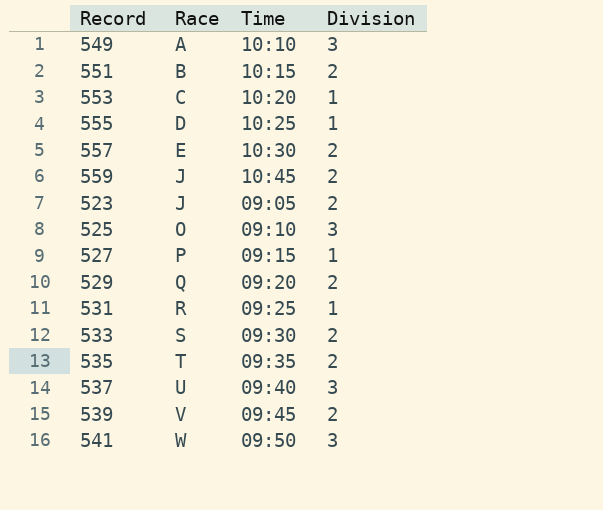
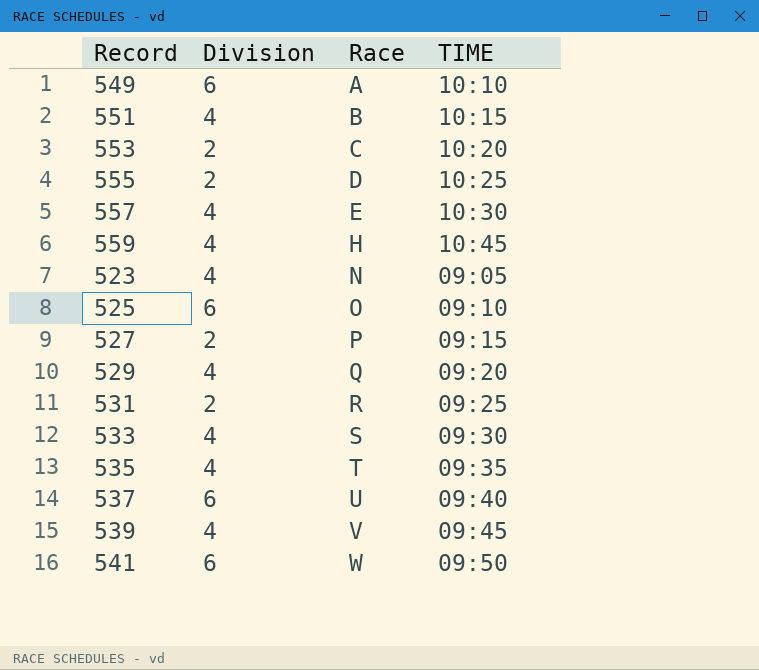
column Division | position: 4 -> 2
column name: Time -> TIME
549 | Division: 3 -> 6
551 | Division: 2 -> 4
553 | Division: 1 -> 2
555 | Division: 1 -> 2
557 | Division: 2 -> 4
559 | Division: 2 -> 4
559 | Race: J -> H
523 | Division: 2 -> 4
523 | Race: J -> N
525 | Division: 3 -> 6
527 | Division: 1 -> 2
529 | Division: 2 -> 4
531 | Division: 1 -> 2
533 | Division: 2 -> 4
535 | Division: 2 -> 4
537 | Division: 3 -> 6
539 | Division: 2 -> 4
541 | Division: 3 -> 6

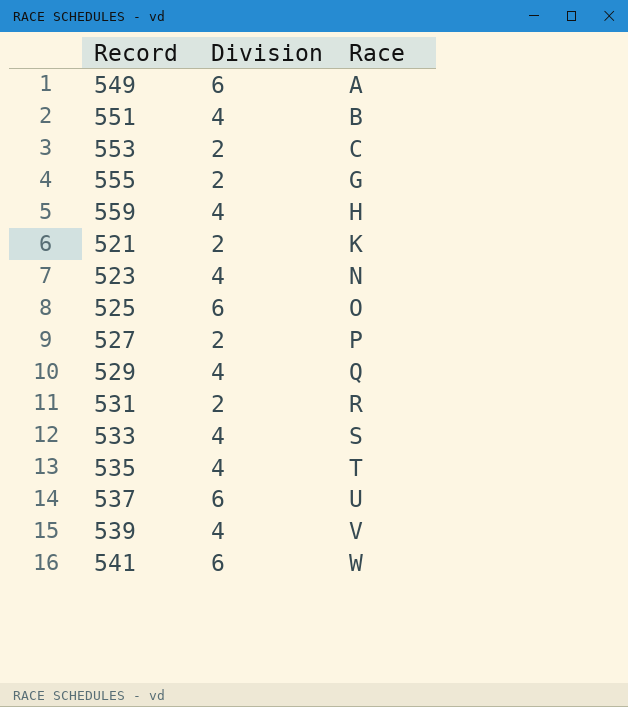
column TIME | position: 4 -> none
row 557: 4 | E | 10:30 -> none
555 | Race: D -> G
row 521: none -> 2 | K

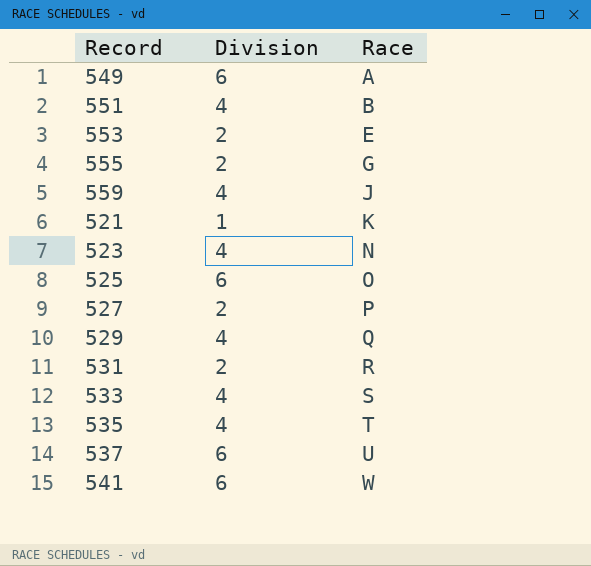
row 539: 4 | V -> none
553 | Race: C -> E
559 | Race: H -> J
521 | Division: 2 -> 1

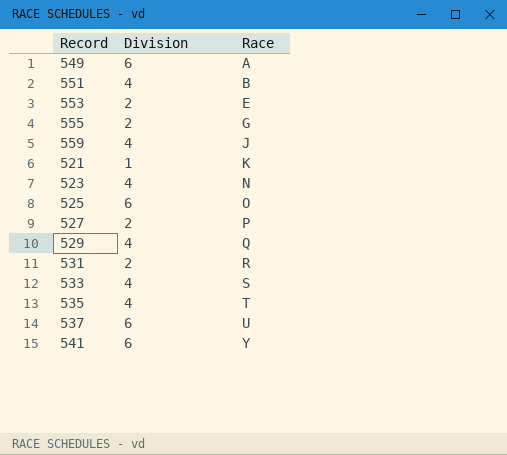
541 | Race: W -> Y

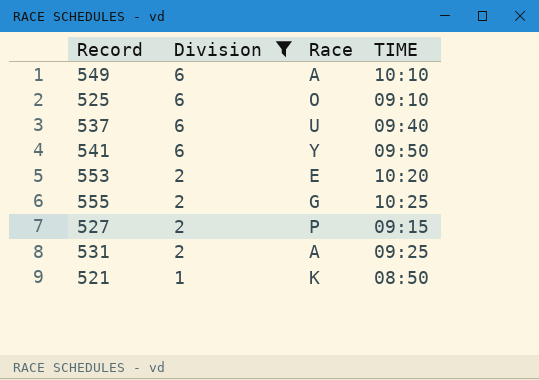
filter: none -> Division != 4
row order: Race ascending -> Division descending
column TIME | position: none -> 4
531 | Race: R -> A

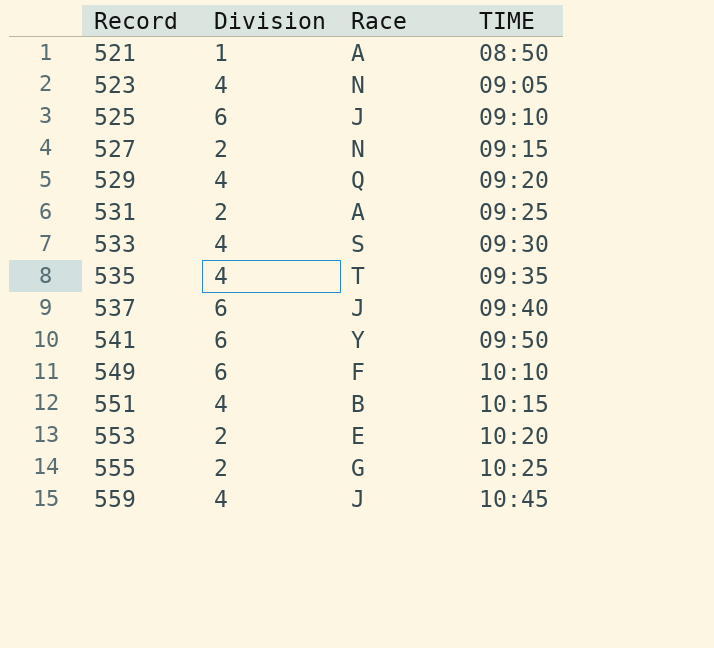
filter: Division != 4 -> none
row order: Division descending -> Record ascending
521 | Race: K -> A
525 | Race: O -> J
527 | Race: P -> N
537 | Race: U -> J
549 | Race: A -> F

